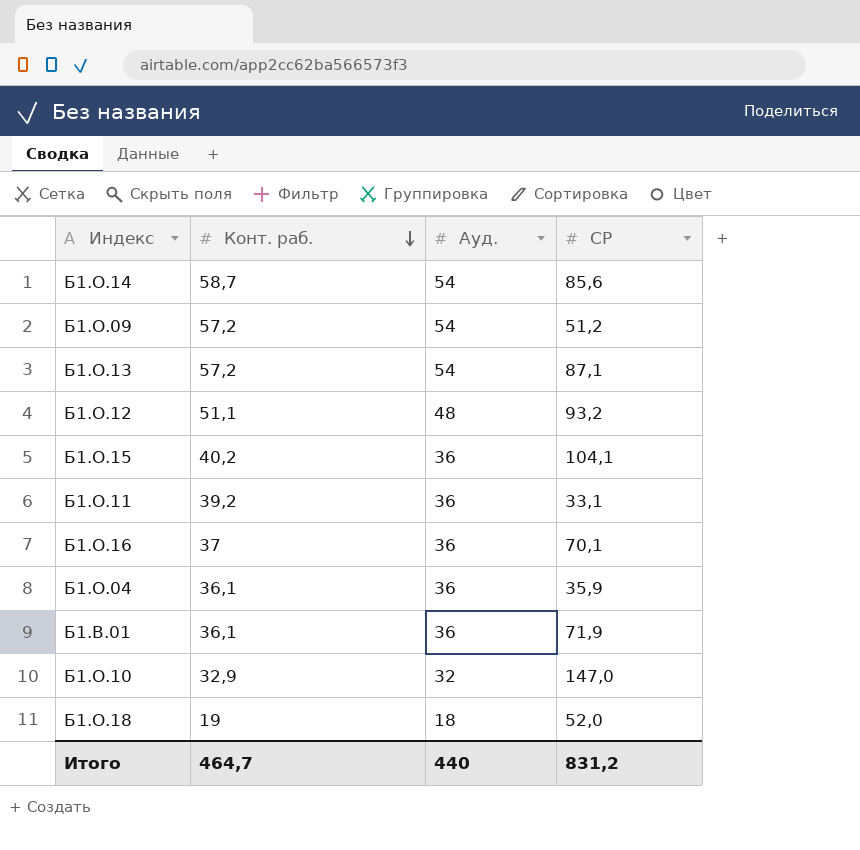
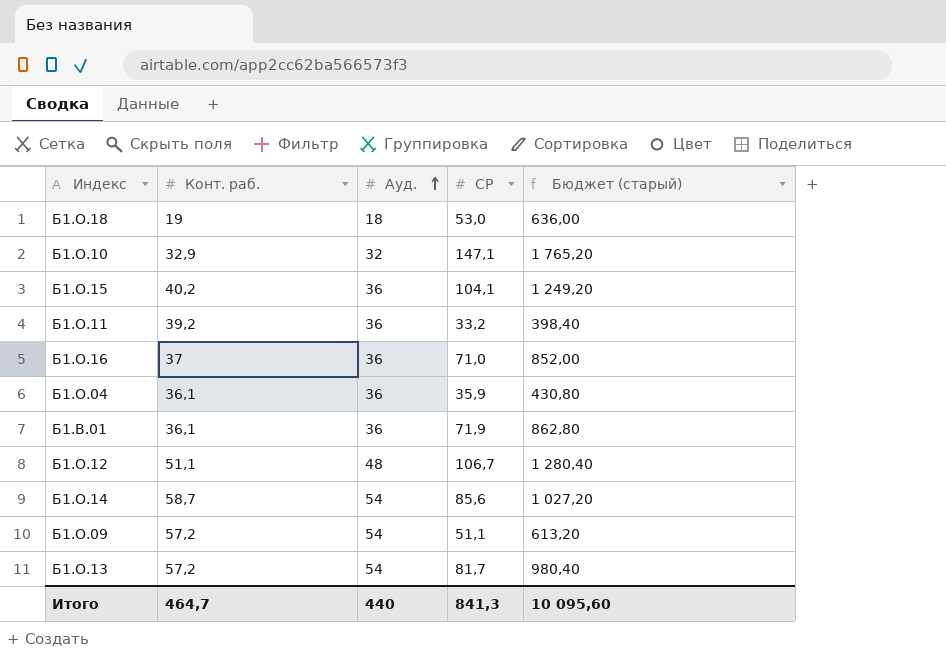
row order: Конт. раб. descending -> Ауд. ascending
column Бюджет (старый) | formula: none -> [СР] * 12
Б1.О.18 | СР: 52,0 -> 53,0
Б1.О.10 | СР: 147,0 -> 147,1
Б1.О.11 | СР: 33,1 -> 33,2
Б1.О.16 | СР: 70,1 -> 71,0
Б1.О.12 | СР: 93,2 -> 106,7
Б1.О.09 | СР: 51,2 -> 51,1
Б1.О.13 | СР: 87,1 -> 81,7
Итого | СР: 831,2 -> 841,3

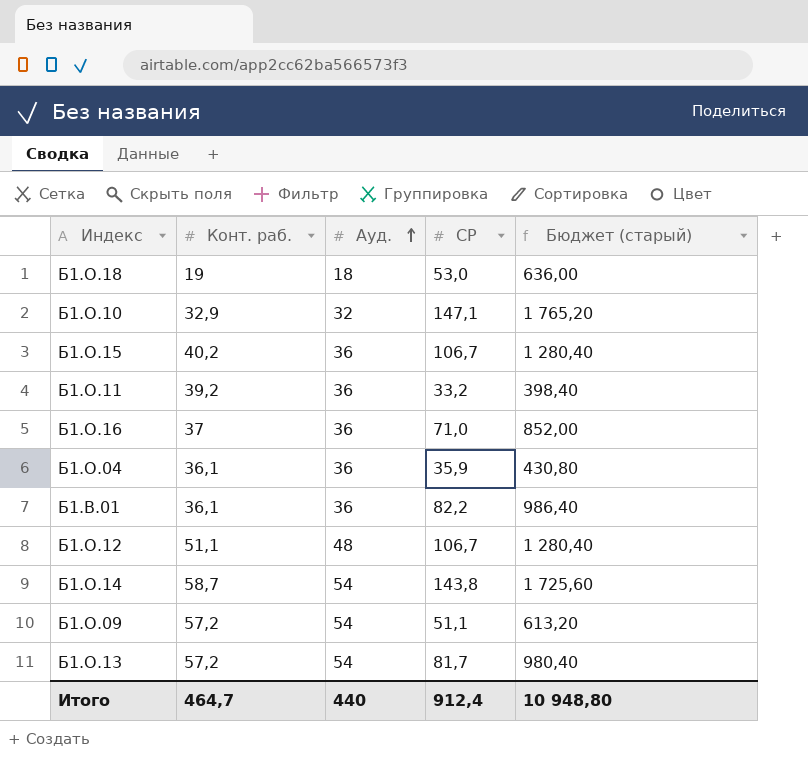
Б1.О.15 | СР: 104,1 -> 106,7
Б1.О.15 | Бюджет (старый): 1 249,20 -> 1 280,40
Б1.В.01 | СР: 71,9 -> 82,2
Б1.В.01 | Бюджет (старый): 862,80 -> 986,40
Б1.О.14 | СР: 85,6 -> 143,8
Б1.О.14 | Бюджет (старый): 1 027,20 -> 1 725,60
Итого | СР: 841,3 -> 912,4
Итого | Бюджет (старый): 10 095,60 -> 10 948,80

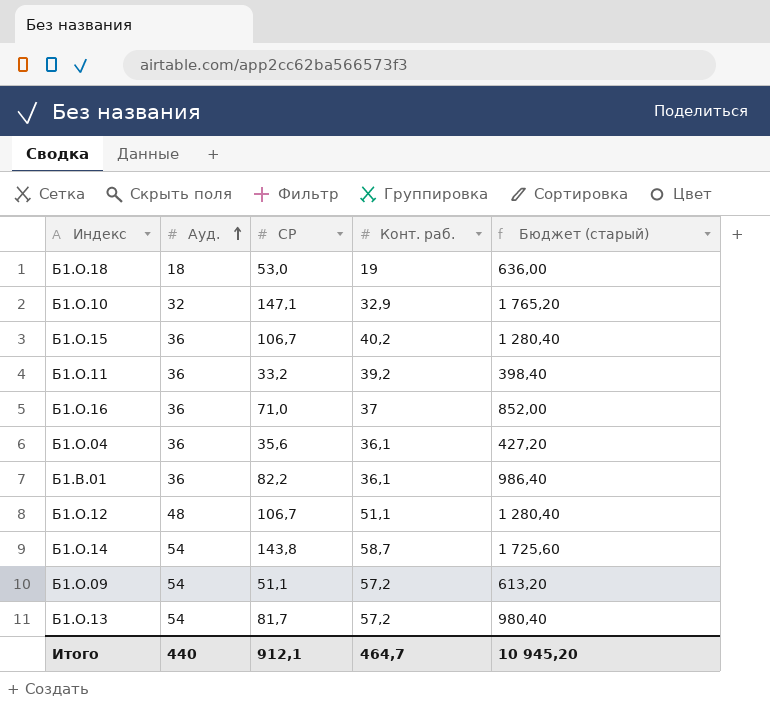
column Конт. раб. | position: 2 -> 4
Б1.О.04 | СР: 35,9 -> 35,6
Б1.О.04 | Бюджет (старый): 430,80 -> 427,20
Итого | СР: 912,4 -> 912,1
Итого | Бюджет (старый): 10 948,80 -> 10 945,20

